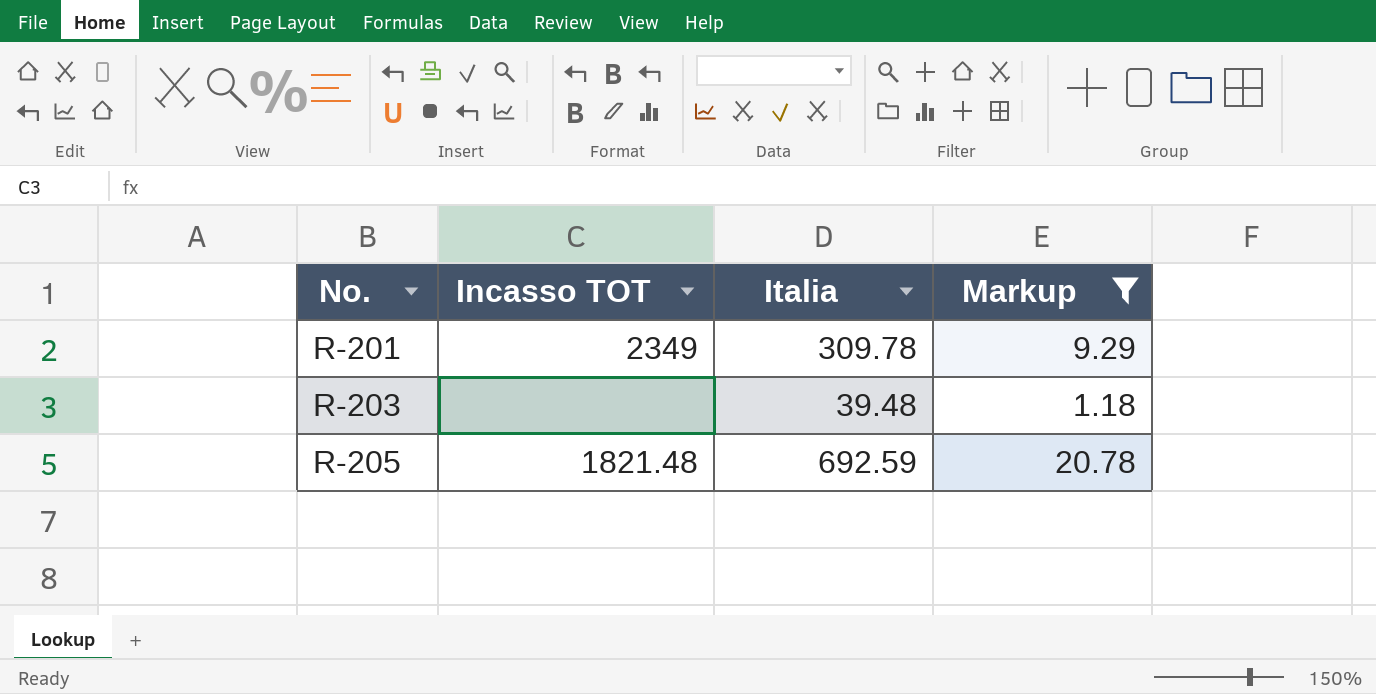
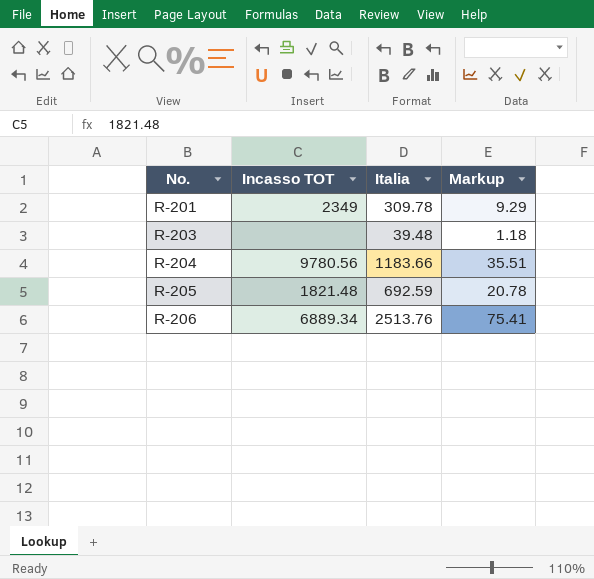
filter: Markup <= 20.78 -> none

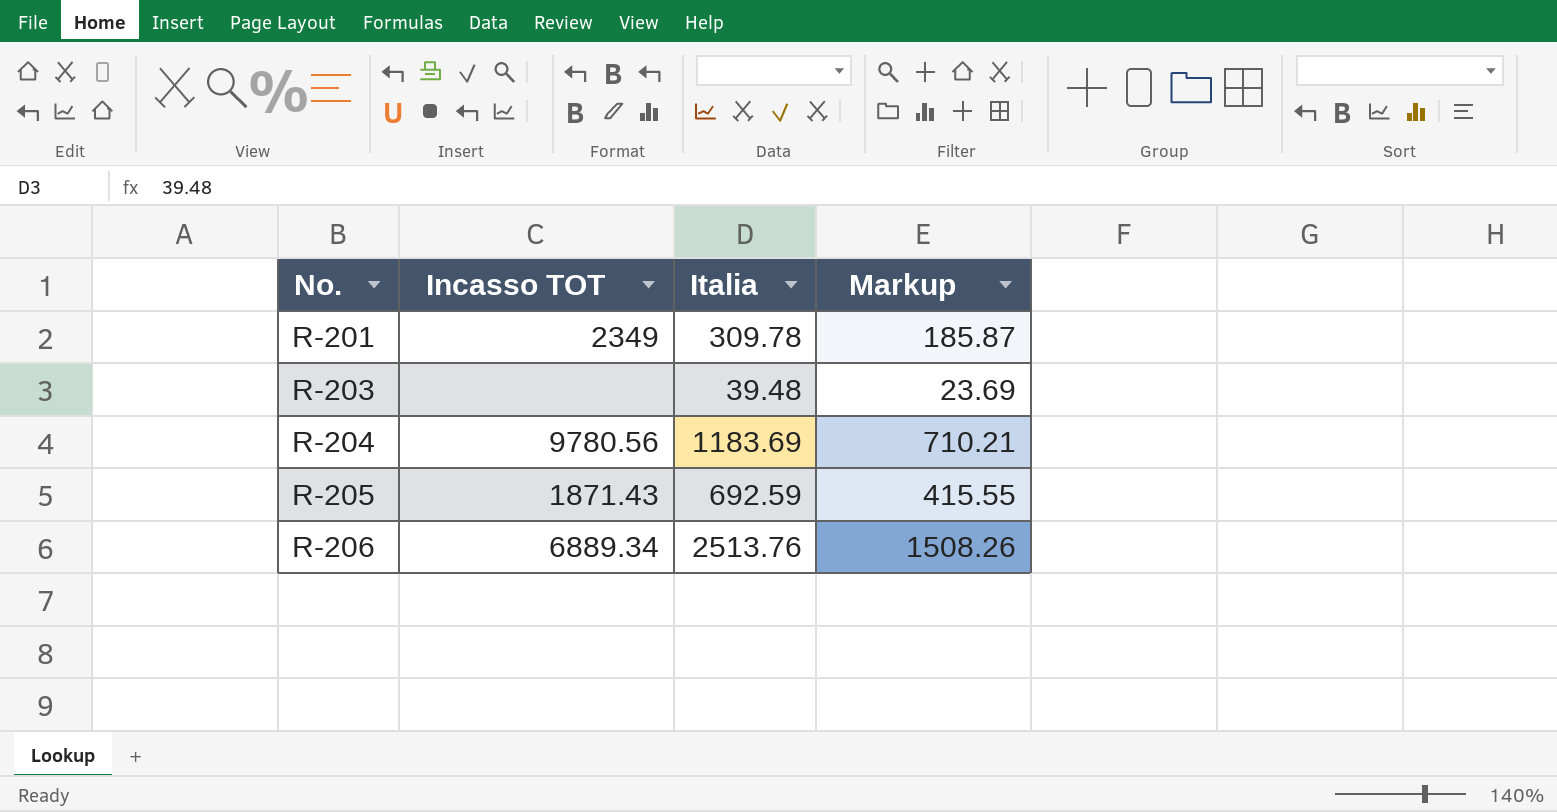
column Markup | formula: [Italia] * 0.03 -> [Italia] * 0.6
R-204 | Italia: 1183.66 -> 1183.69
R-205 | Incasso TOT: 1821.48 -> 1871.43

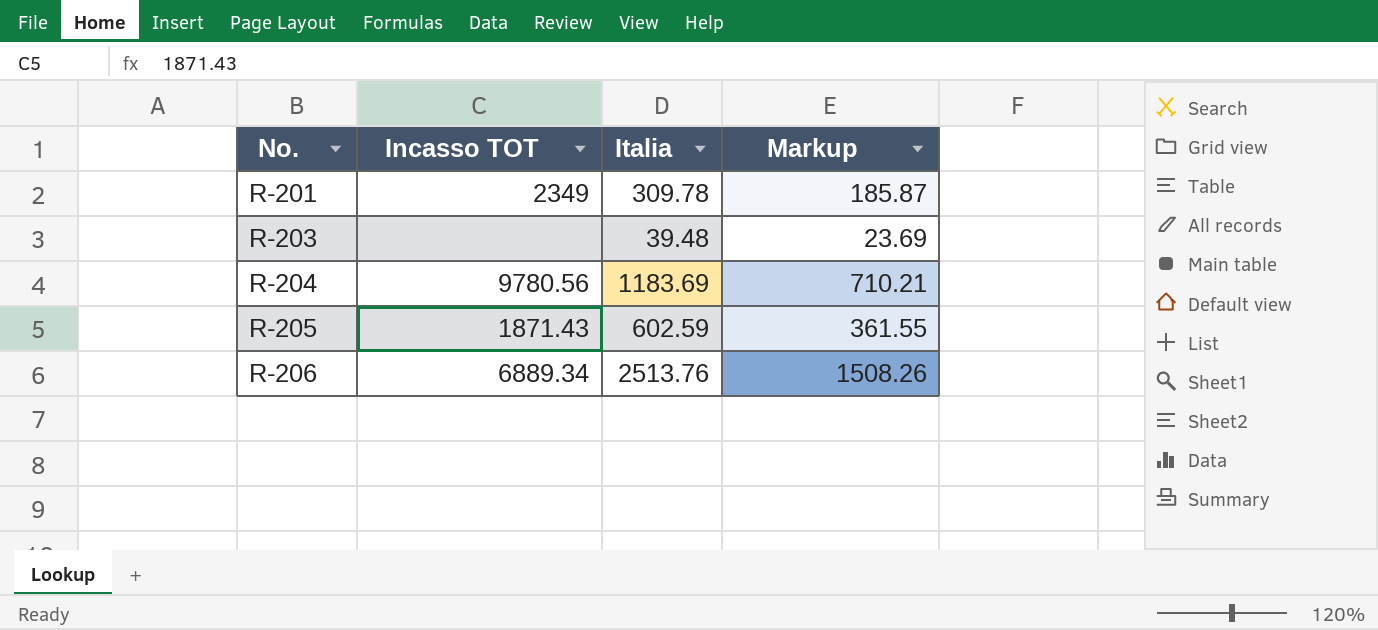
R-205 | Italia: 692.59 -> 602.59
R-205 | Markup: 415.55 -> 361.55

